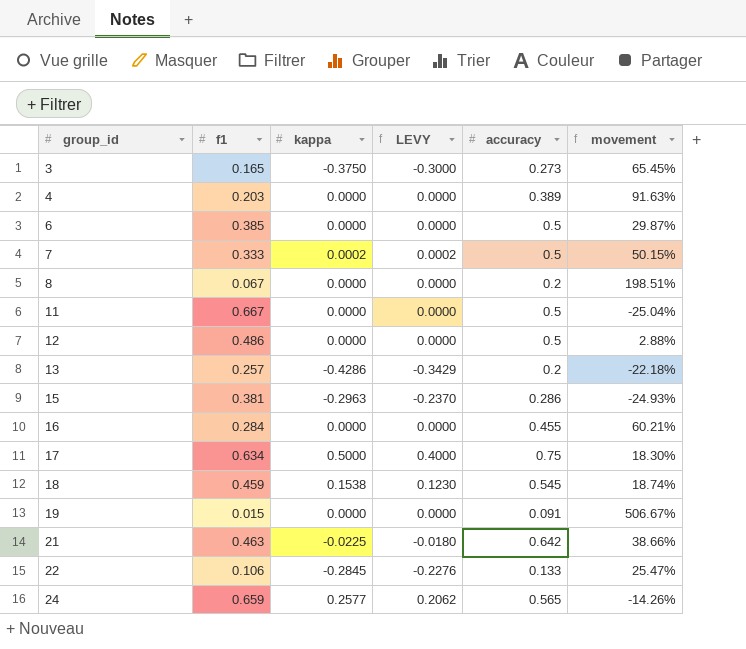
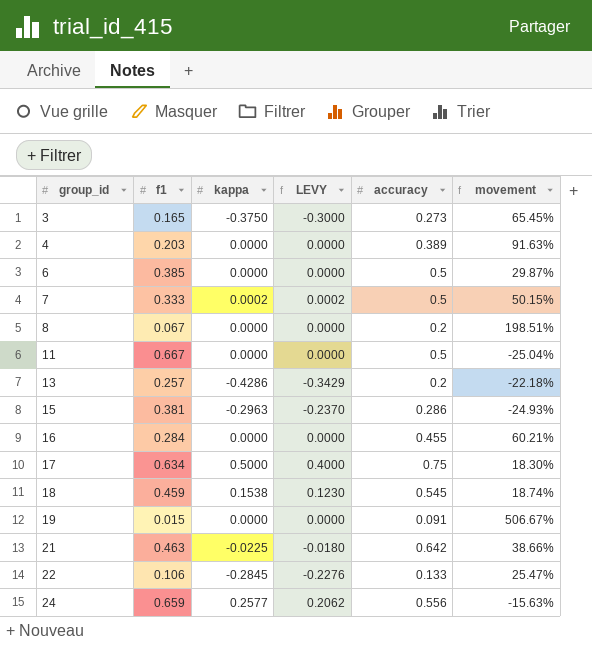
row 12: 0.486 | 0.0000 | 0.0000 | 0.5 | 2.88% -> none
24 | accuracy: 0.565 -> 0.556
24 | movement: -14.26% -> -15.63%

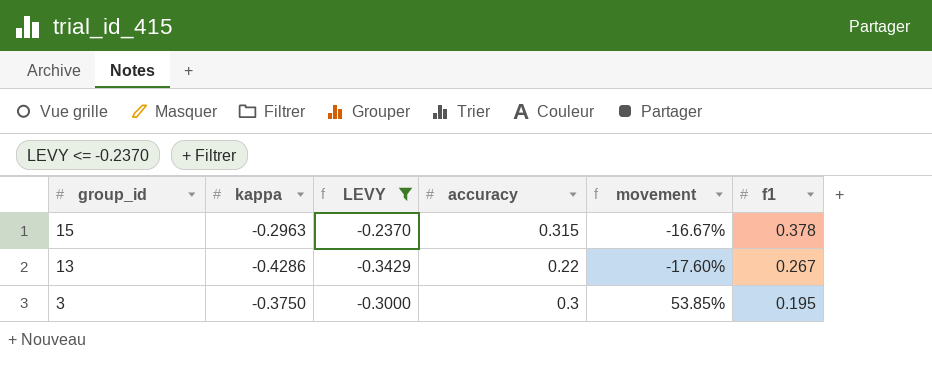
filter: none -> LEVY <= -0.2370
row order: group_id ascending -> group_id descending
column f1 | position: 2 -> 6
15 | accuracy: 0.286 -> 0.315
15 | movement: -24.93% -> -16.67%
15 | f1: 0.381 -> 0.378
13 | accuracy: 0.2 -> 0.22
13 | movement: -22.18% -> -17.60%
13 | f1: 0.257 -> 0.267
3 | accuracy: 0.273 -> 0.3
3 | movement: 65.45% -> 53.85%
3 | f1: 0.165 -> 0.195

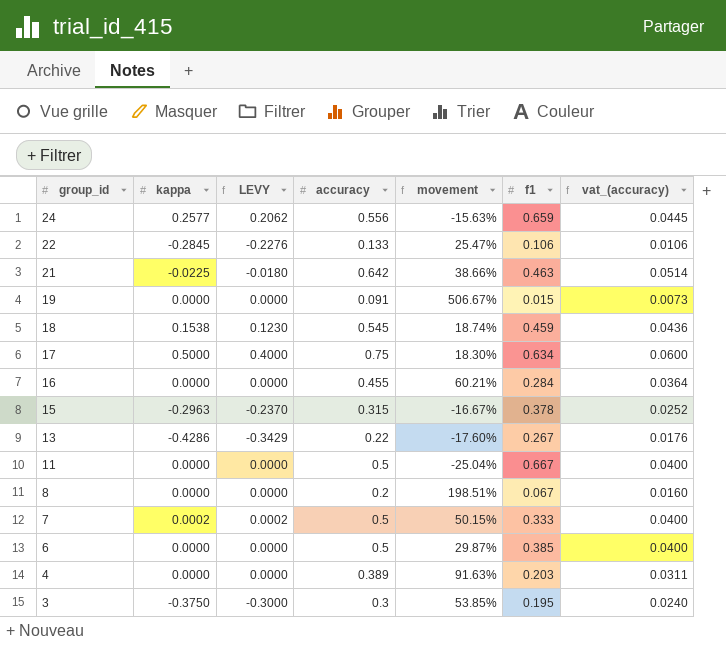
filter: LEVY <= -0.2370 -> none
column vat_(accuracy) | formula: none -> [accuracy] * 0.08

